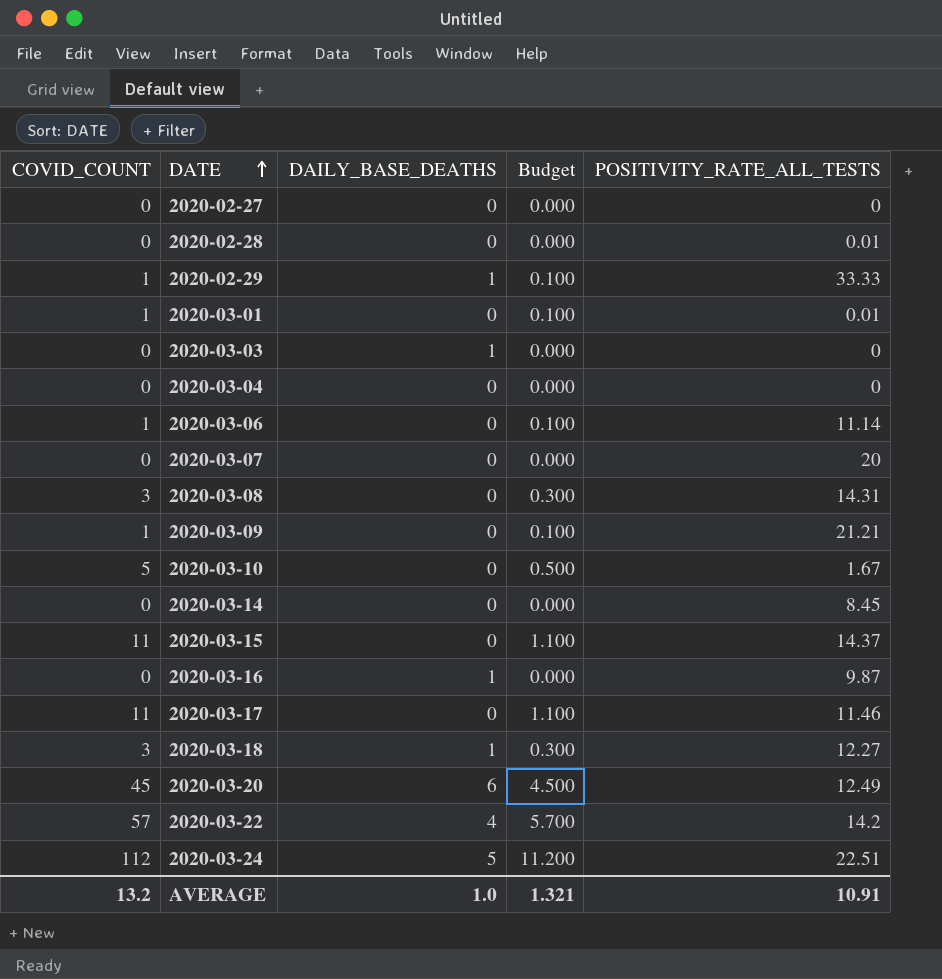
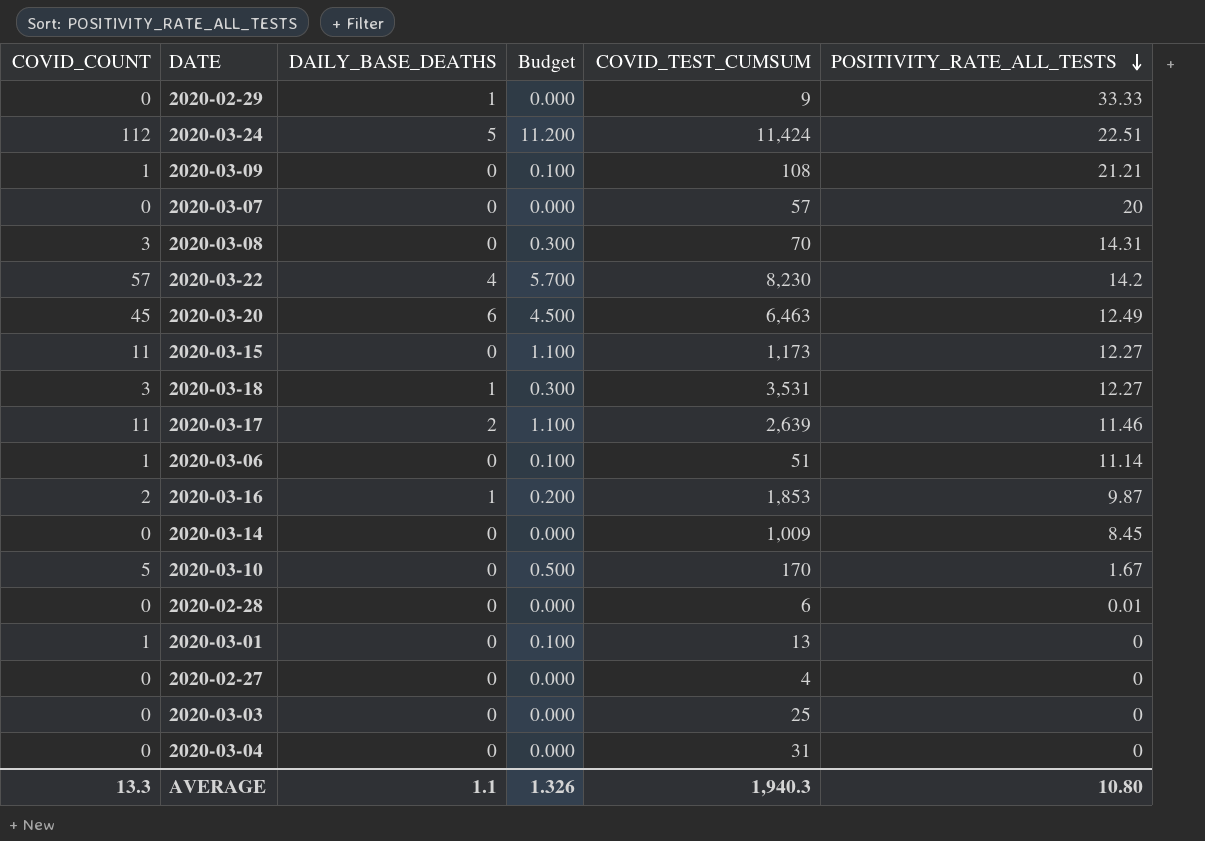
row order: DATE ascending -> POSITIVITY_RATE_ALL_TESTS descending
column COVID_TEST_CUMSUM | position: none -> 5
2020-02-29 | COVID_COUNT: 1 -> 0
2020-02-29 | Budget: 0.100 -> 0.000
2020-03-15 | POSITIVITY_RATE_ALL_TESTS: 14.37 -> 12.27
2020-03-17 | DAILY_BASE_DEATHS: 0 -> 2
2020-03-16 | COVID_COUNT: 0 -> 2
2020-03-16 | Budget: 0.000 -> 0.200
2020-03-01 | POSITIVITY_RATE_ALL_TESTS: 0.01 -> 0
2020-03-03 | DAILY_BASE_DEATHS: 1 -> 0
AVERAGE | COVID_COUNT: 13.2 -> 13.3
AVERAGE | DAILY_BASE_DEATHS: 1.0 -> 1.1
AVERAGE | Budget: 1.321 -> 1.326
AVERAGE | POSITIVITY_RATE_ALL_TESTS: 10.91 -> 10.80

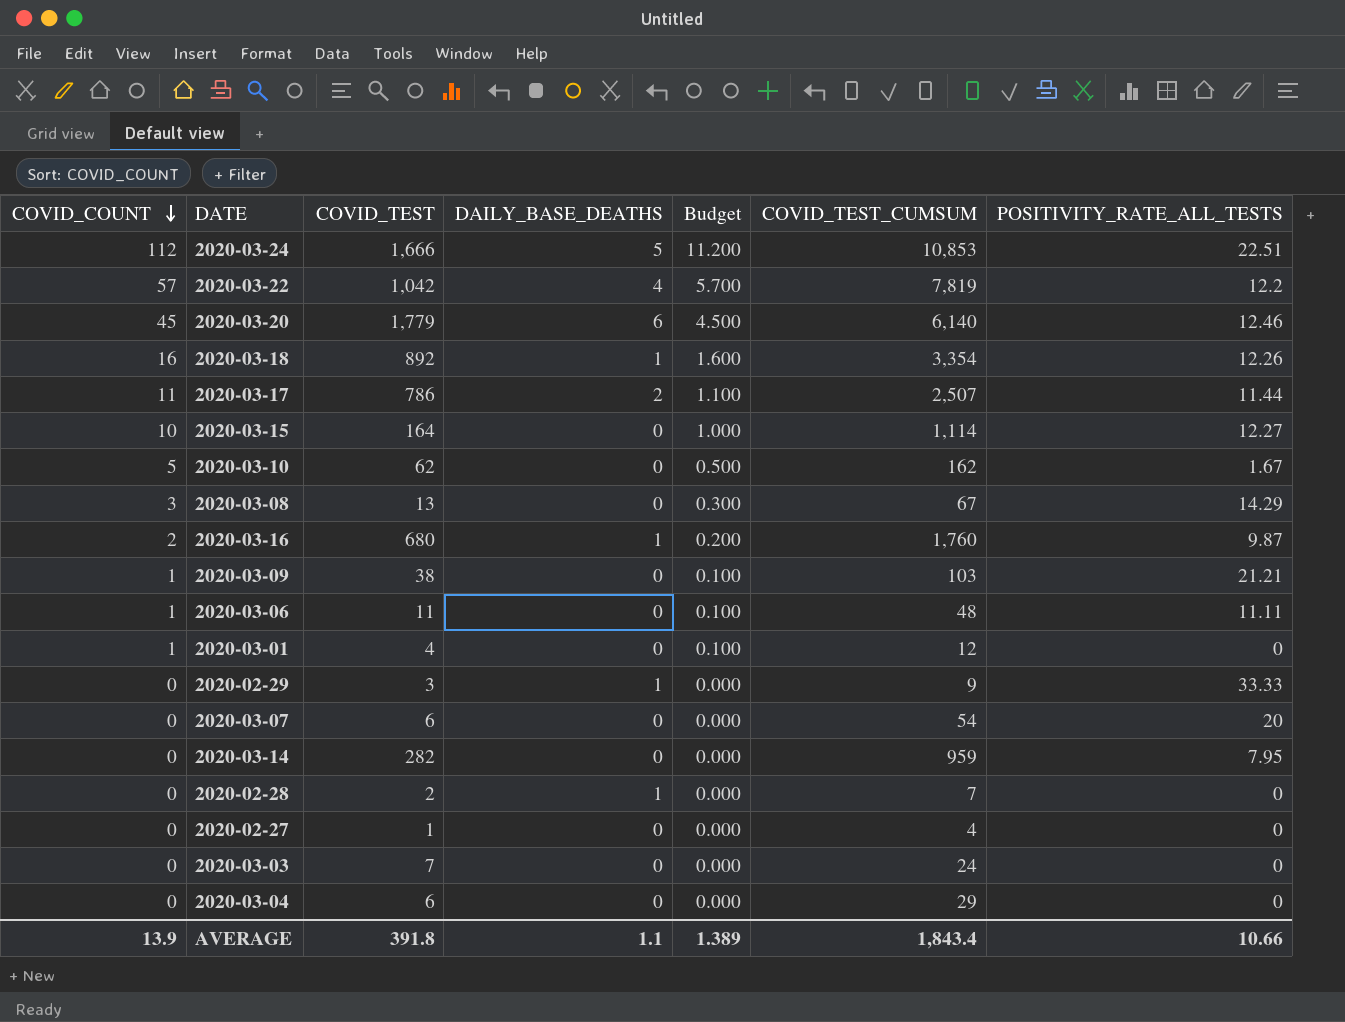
row order: POSITIVITY_RATE_ALL_TESTS descending -> COVID_COUNT descending
column COVID_TEST | position: none -> 3
2020-03-24 | COVID_TEST_CUMSUM: 11,424 -> 10,853
2020-03-22 | COVID_TEST_CUMSUM: 8,230 -> 7,819
2020-03-22 | POSITIVITY_RATE_ALL_TESTS: 14.2 -> 12.2
2020-03-20 | COVID_TEST_CUMSUM: 6,463 -> 6,140
2020-03-20 | POSITIVITY_RATE_ALL_TESTS: 12.49 -> 12.46
2020-03-18 | COVID_COUNT: 3 -> 16
2020-03-18 | Budget: 0.300 -> 1.600
2020-03-18 | COVID_TEST_CUMSUM: 3,531 -> 3,354
2020-03-18 | POSITIVITY_RATE_ALL_TESTS: 12.27 -> 12.26
2020-03-17 | COVID_TEST_CUMSUM: 2,639 -> 2,507
2020-03-17 | POSITIVITY_RATE_ALL_TESTS: 11.46 -> 11.44
2020-03-15 | COVID_COUNT: 11 -> 10
2020-03-15 | Budget: 1.100 -> 1.000
2020-03-15 | COVID_TEST_CUMSUM: 1,173 -> 1,114
2020-03-10 | COVID_TEST_CUMSUM: 170 -> 162
2020-03-08 | COVID_TEST_CUMSUM: 70 -> 67
2020-03-08 | POSITIVITY_RATE_ALL_TESTS: 14.31 -> 14.29
2020-03-16 | COVID_TEST_CUMSUM: 1,853 -> 1,760
2020-03-09 | COVID_TEST_CUMSUM: 108 -> 103
2020-03-06 | COVID_TEST_CUMSUM: 51 -> 48
2020-03-06 | POSITIVITY_RATE_ALL_TESTS: 11.14 -> 11.11
2020-03-01 | COVID_TEST_CUMSUM: 13 -> 12
2020-03-07 | COVID_TEST_CUMSUM: 57 -> 54
2020-03-14 | COVID_TEST_CUMSUM: 1,009 -> 959
2020-03-14 | POSITIVITY_RATE_ALL_TESTS: 8.45 -> 7.95
2020-02-28 | DAILY_BASE_DEATHS: 0 -> 1
2020-02-28 | COVID_TEST_CUMSUM: 6 -> 7
2020-02-28 | POSITIVITY_RATE_ALL_TESTS: 0.01 -> 0
2020-03-03 | COVID_TEST_CUMSUM: 25 -> 24
2020-03-04 | COVID_TEST_CUMSUM: 31 -> 29
AVERAGE | COVID_COUNT: 13.3 -> 13.9
AVERAGE | Budget: 1.326 -> 1.389
AVERAGE | COVID_TEST_CUMSUM: 1,940.3 -> 1,843.4
AVERAGE | POSITIVITY_RATE_ALL_TESTS: 10.80 -> 10.66

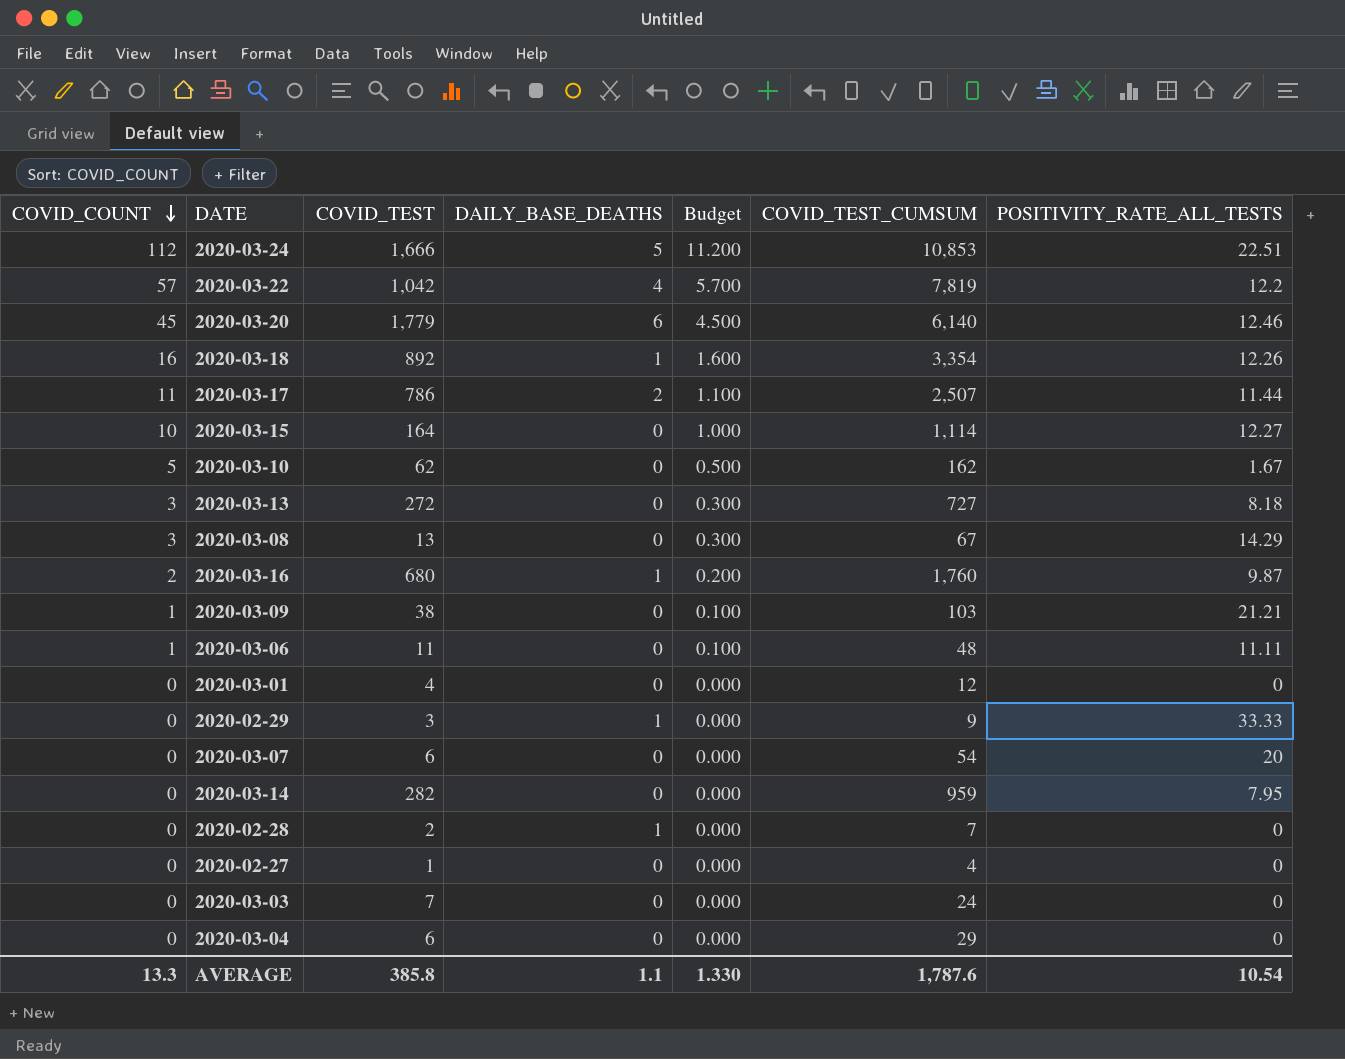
row 2020-03-13: none -> 3 | 272 | 0 | 0.300 | 727 | 8.18
2020-03-01 | COVID_COUNT: 1 -> 0
2020-03-01 | Budget: 0.100 -> 0.000
AVERAGE | COVID_COUNT: 13.9 -> 13.3
AVERAGE | COVID_TEST: 391.8 -> 385.8
AVERAGE | Budget: 1.389 -> 1.330
AVERAGE | COVID_TEST_CUMSUM: 1,843.4 -> 1,787.6
AVERAGE | POSITIVITY_RATE_ALL_TESTS: 10.66 -> 10.54

